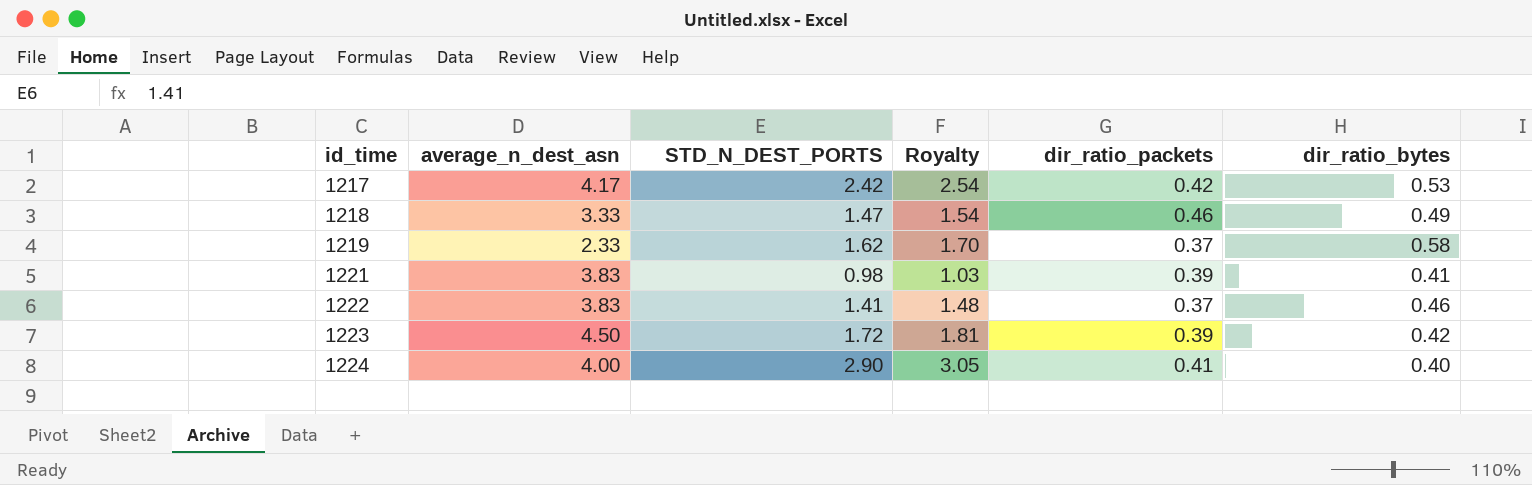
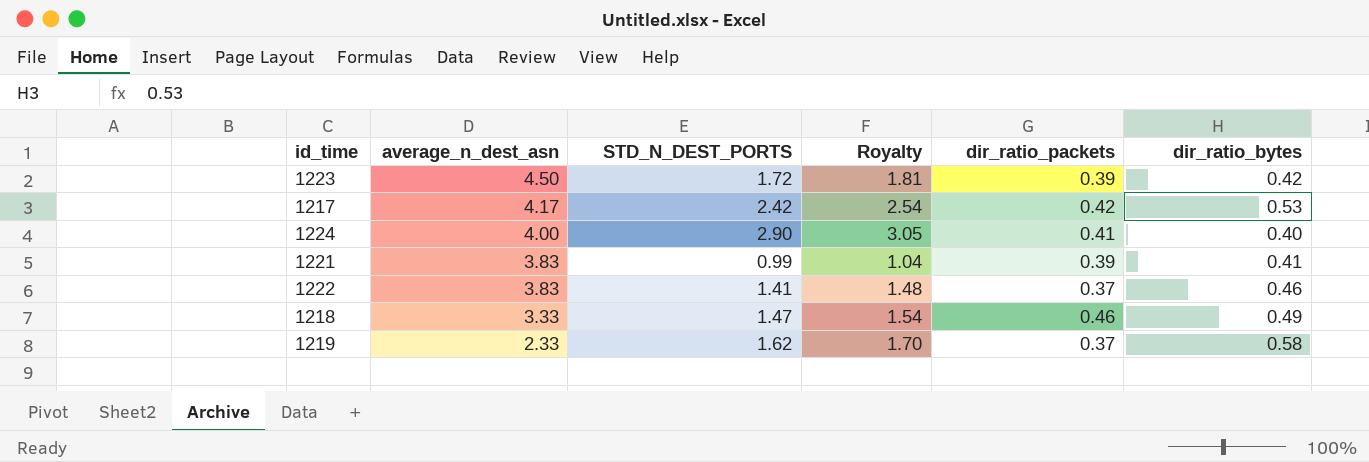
row order: id_time ascending -> average_n_dest_asn descending
1221 | STD_N_DEST_PORTS: 0.98 -> 0.99
1221 | Royalty: 1.03 -> 1.04

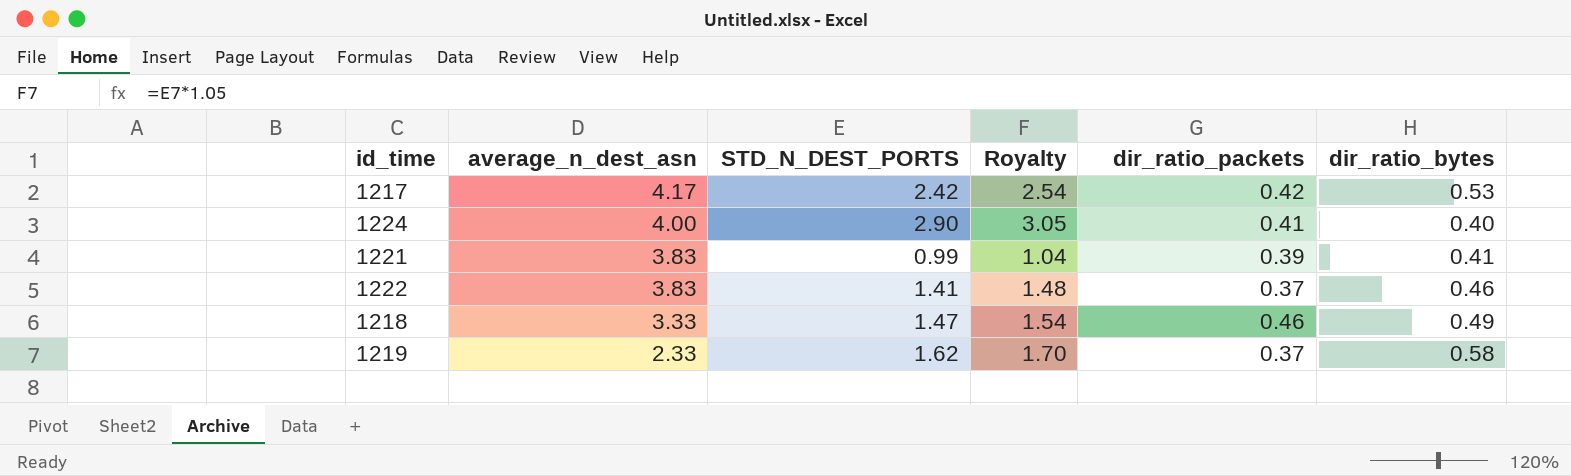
row 1223: 4.50 | 1.72 | 1.81 | 0.39 | 0.42 -> none

